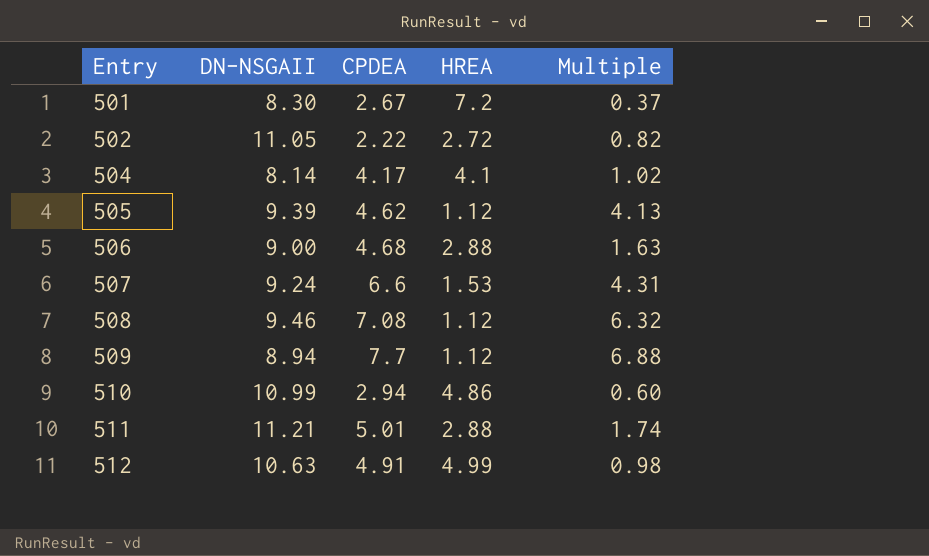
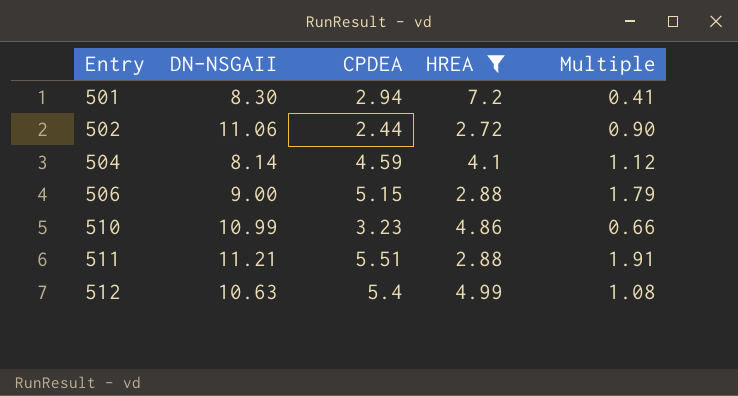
filter: none -> HREA >= 2.72
501 | CPDEA: 2.67 -> 2.94
501 | Multiple: 0.37 -> 0.41
502 | DN-NSGAII: 11.05 -> 11.06
502 | CPDEA: 2.22 -> 2.44
502 | Multiple: 0.82 -> 0.90
504 | CPDEA: 4.17 -> 4.59
504 | Multiple: 1.02 -> 1.12
506 | CPDEA: 4.68 -> 5.15
506 | Multiple: 1.63 -> 1.79
510 | CPDEA: 2.94 -> 3.23
510 | Multiple: 0.60 -> 0.66
511 | CPDEA: 5.01 -> 5.51
511 | Multiple: 1.74 -> 1.91
512 | CPDEA: 4.91 -> 5.4
512 | Multiple: 0.98 -> 1.08

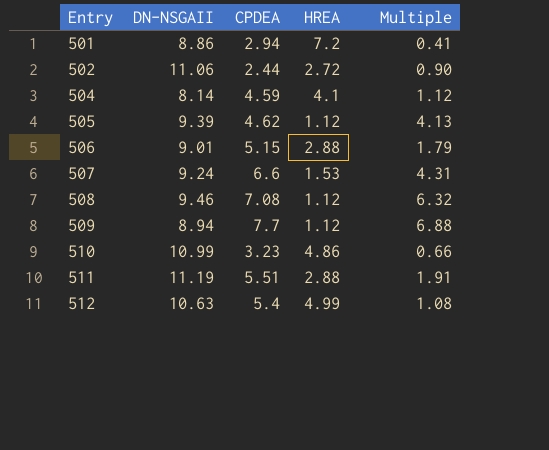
filter: HREA >= 2.72 -> none
501 | DN-NSGAII: 8.30 -> 8.86
506 | DN-NSGAII: 9.00 -> 9.01
511 | DN-NSGAII: 11.21 -> 11.19

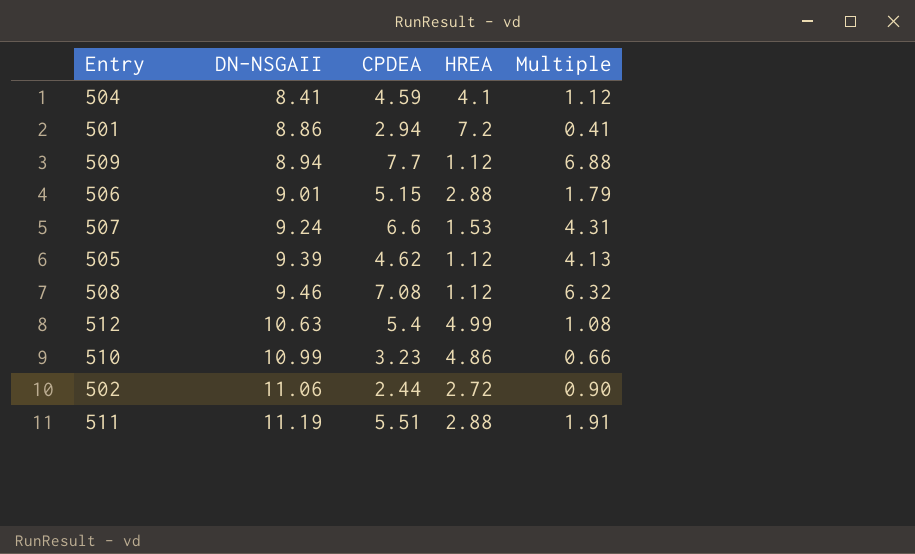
row order: Entry ascending -> DN-NSGAII ascending
504 | DN-NSGAII: 8.14 -> 8.41

